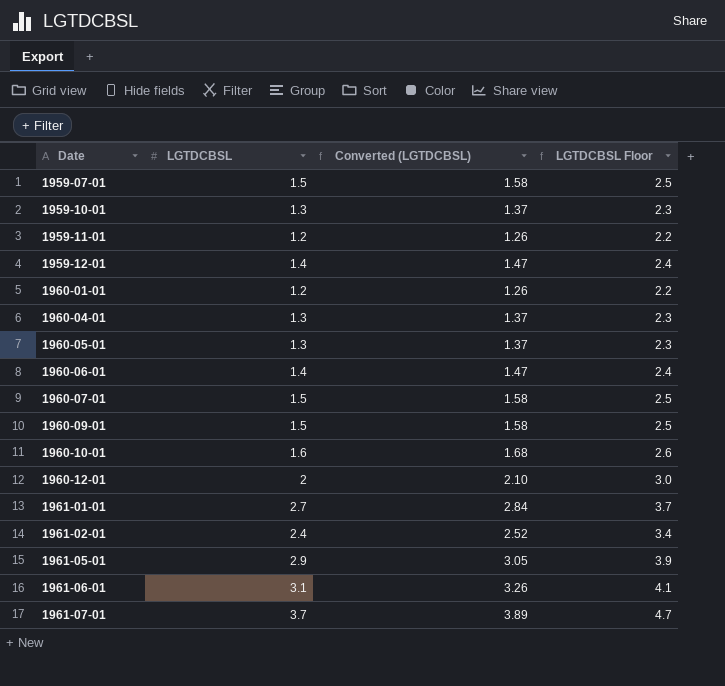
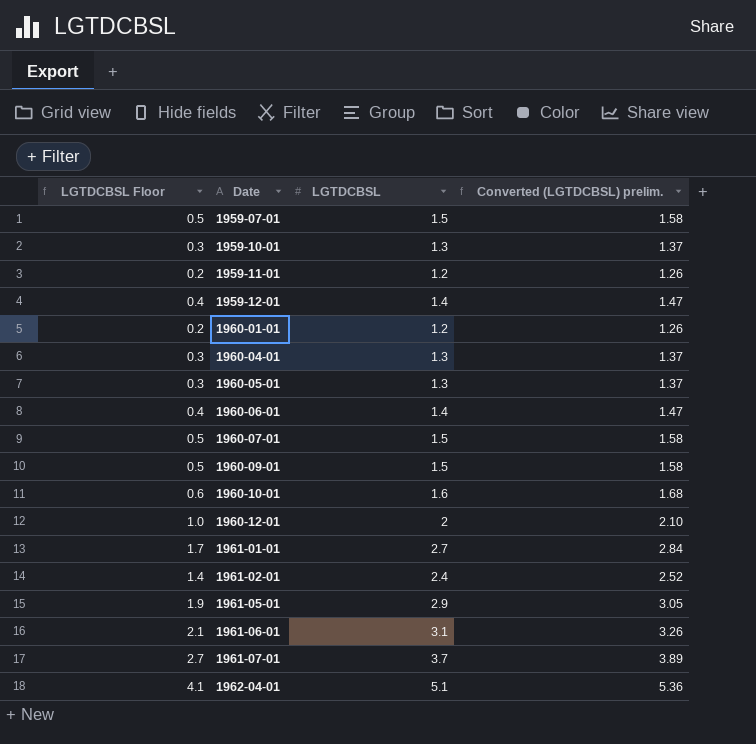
column LGTDCBSL Floor | formula: [LGTDCBSL] + 1 -> [LGTDCBSL] - 1
column LGTDCBSL Floor | position: 4 -> 1
column name: Converted (LGTDCBSL) -> Converted (LGTDCBSL) prelim.
row 1962-04-01: none -> 4.1 | 5.1 | 5.36

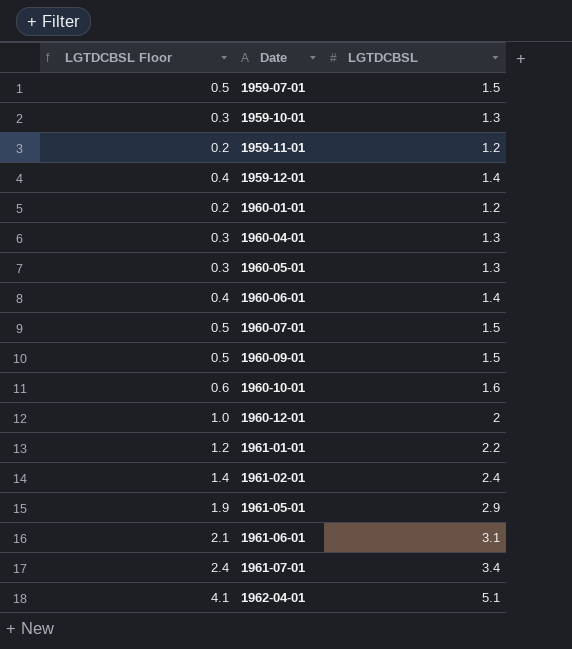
column Converted (LGTDCBSL) prelim. | formula: [LGTDCBSL] * 1.05 -> none
1961-01-01 | LGTDCBSL Floor: 1.7 -> 1.2
1961-01-01 | LGTDCBSL: 2.7 -> 2.2
1961-07-01 | LGTDCBSL Floor: 2.7 -> 2.4
1961-07-01 | LGTDCBSL: 3.7 -> 3.4

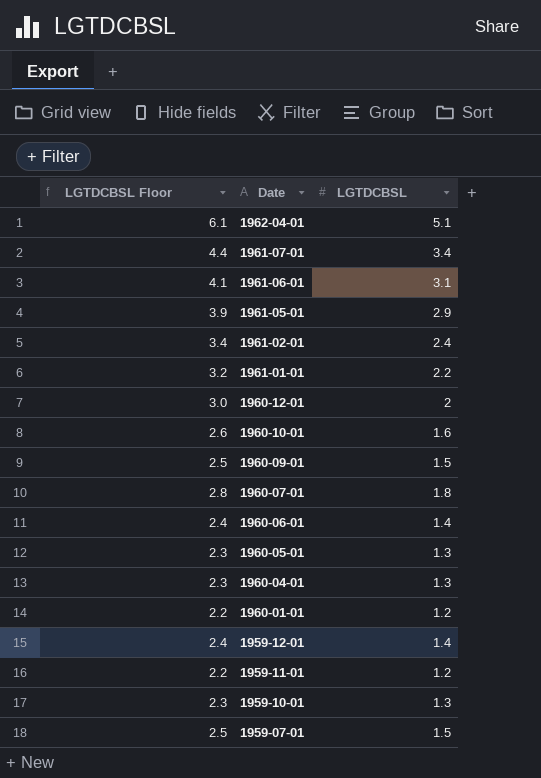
row order: Date ascending -> Date descending
column LGTDCBSL Floor | formula: [LGTDCBSL] - 1 -> [LGTDCBSL] + 1
1960-07-01 | LGTDCBSL: 1.5 -> 1.8

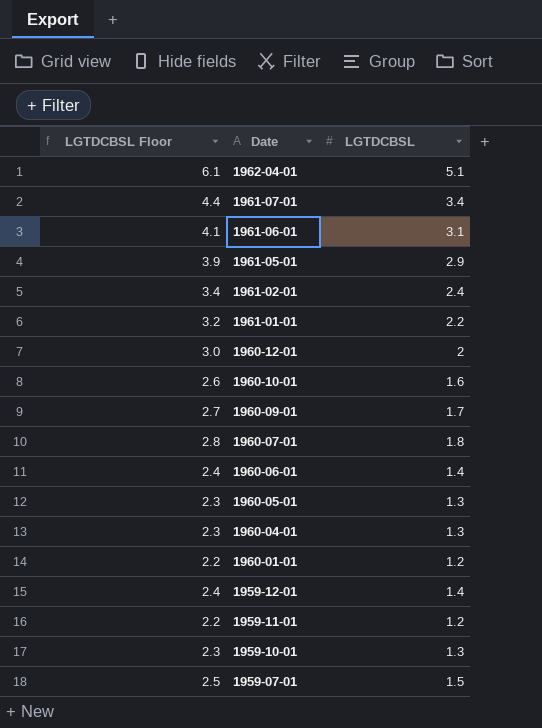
1960-09-01 | LGTDCBSL Floor: 2.5 -> 2.7
1960-09-01 | LGTDCBSL: 1.5 -> 1.7

